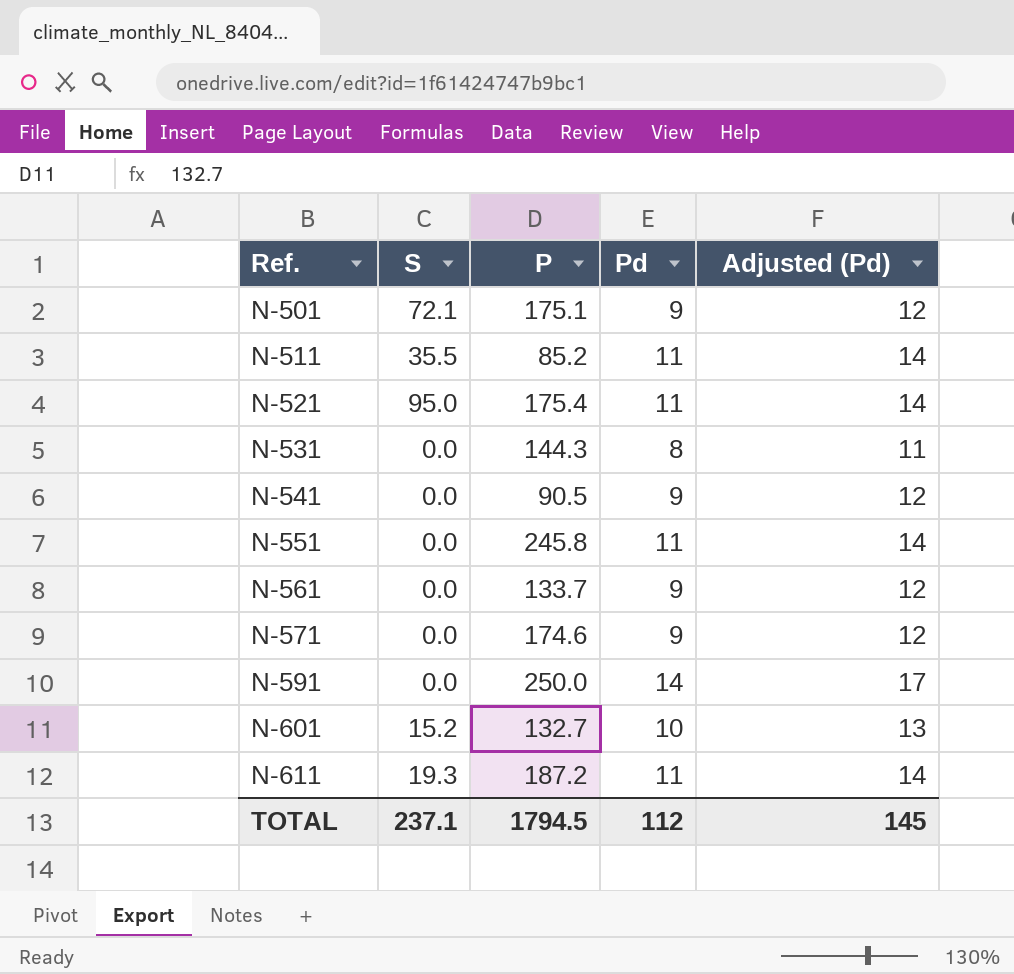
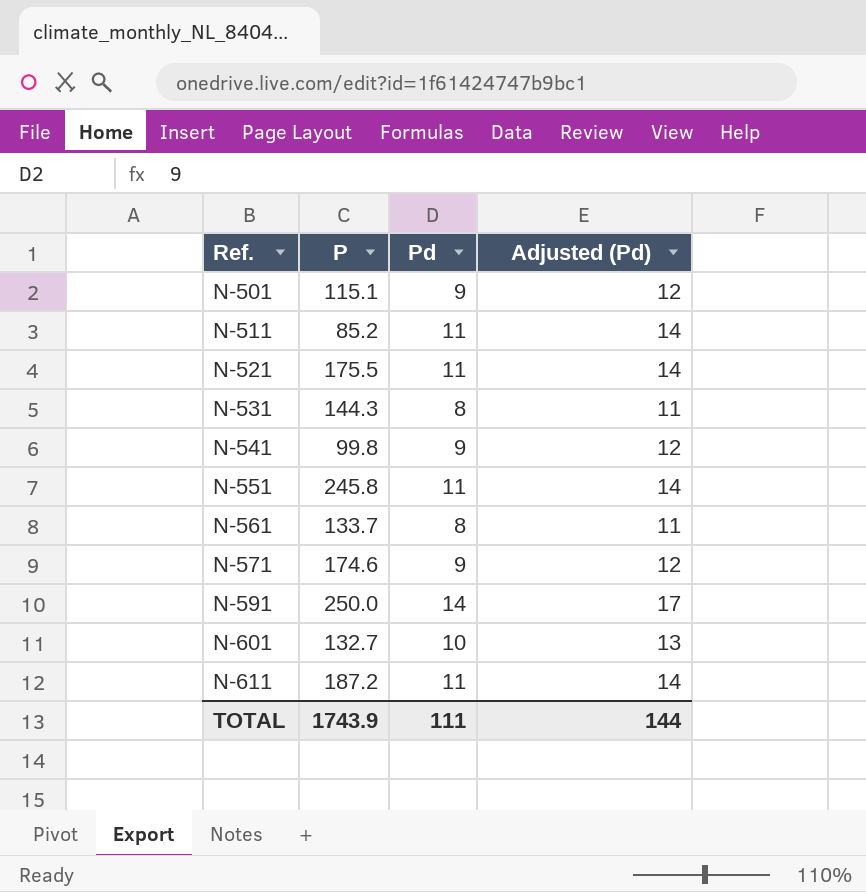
column S | position: 2 -> none
N-501 | P: 175.1 -> 115.1
N-521 | P: 175.4 -> 175.5
N-541 | P: 90.5 -> 99.8
N-561 | Pd: 9 -> 8
N-561 | Adjusted (Pd): 12 -> 11
TOTAL | P: 1794.5 -> 1743.9
TOTAL | Pd: 112 -> 111
TOTAL | Adjusted (Pd): 145 -> 144

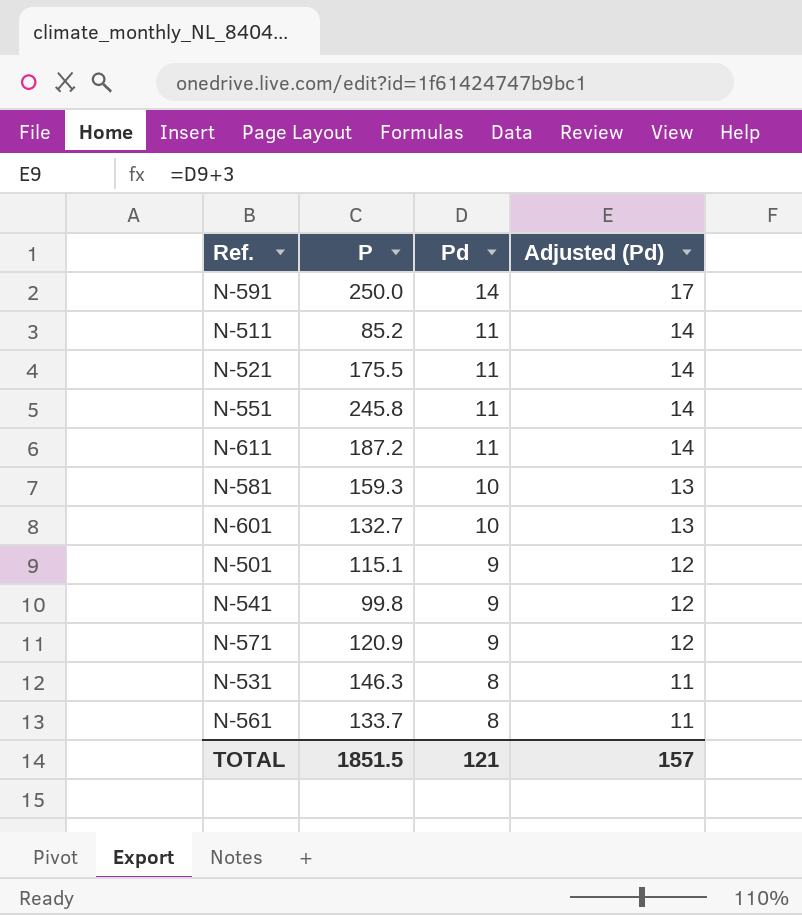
row order: Ref. ascending -> Pd descending
row N-581: none -> 159.3 | 10 | 13
N-571 | P: 174.6 -> 120.9
N-531 | P: 144.3 -> 146.3
TOTAL | P: 1743.9 -> 1851.5
TOTAL | Pd: 111 -> 121
TOTAL | Adjusted (Pd): 144 -> 157

